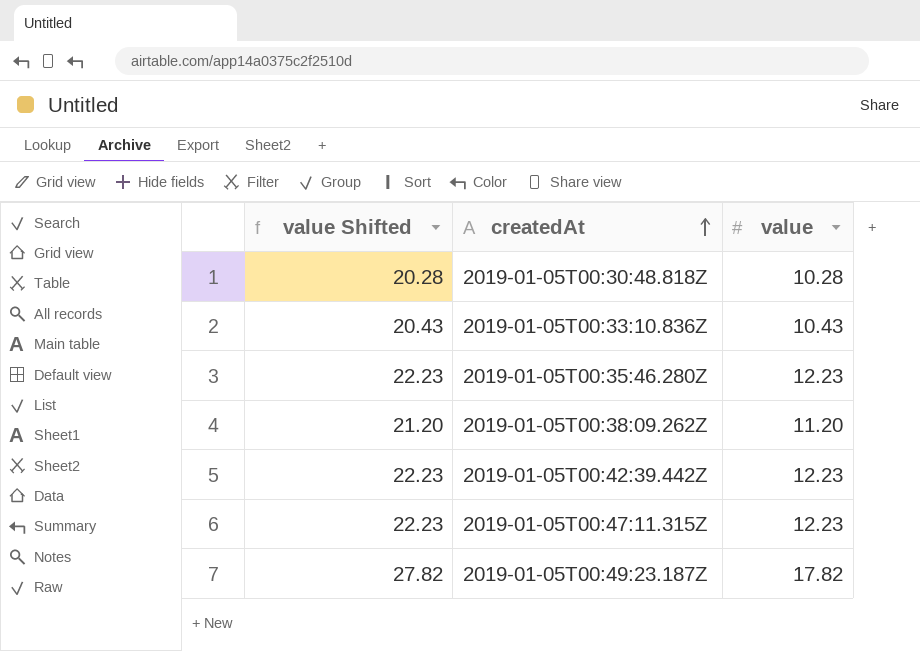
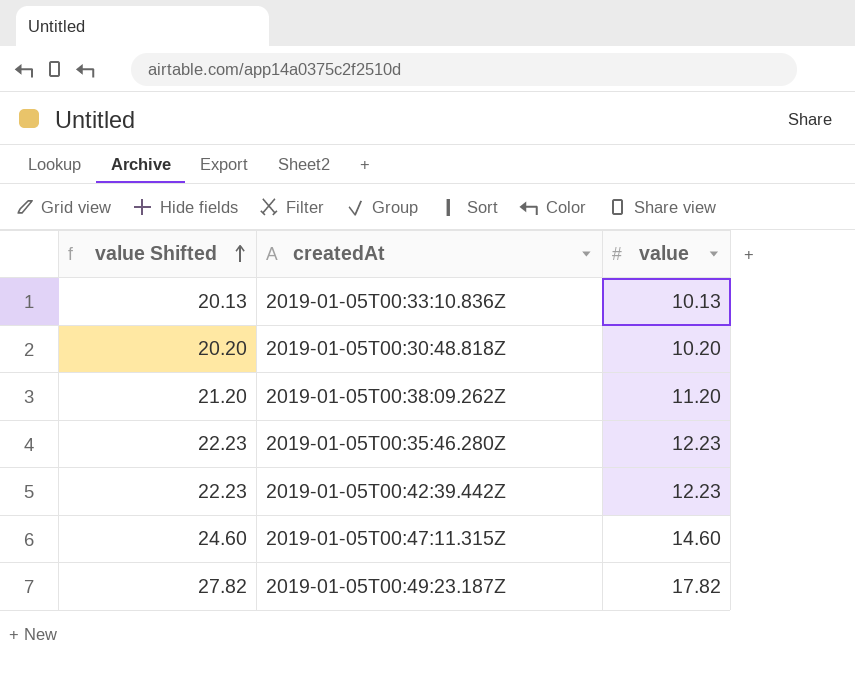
row order: createdAt ascending -> value Shifted ascending
2019-01-05T00:33:10.836Z | value Shifted: 20.43 -> 20.13
2019-01-05T00:33:10.836Z | value: 10.43 -> 10.13
2019-01-05T00:30:48.818Z | value Shifted: 20.28 -> 20.20
2019-01-05T00:30:48.818Z | value: 10.28 -> 10.20
2019-01-05T00:47:11.315Z | value Shifted: 22.23 -> 24.60
2019-01-05T00:47:11.315Z | value: 12.23 -> 14.60

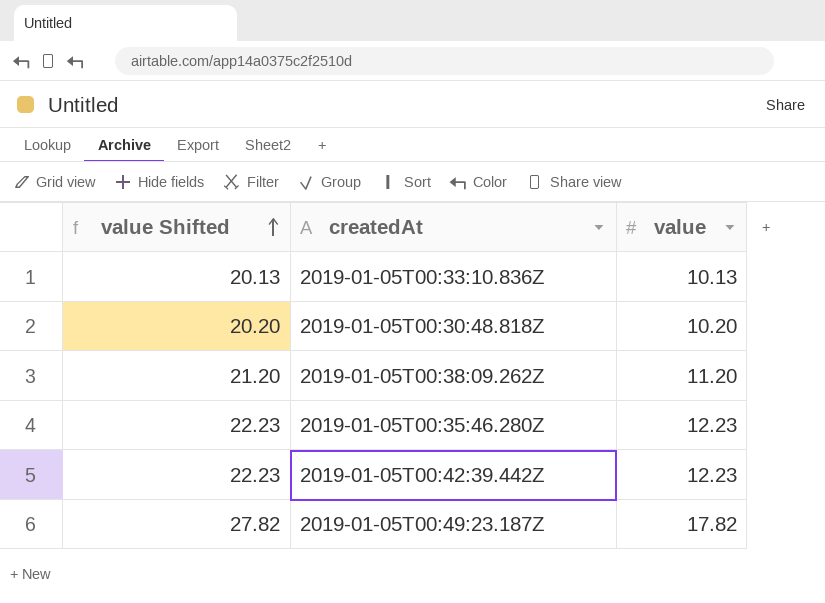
row 2019-01-05T00:47:11.315Z: 24.60 | 14.60 -> none

